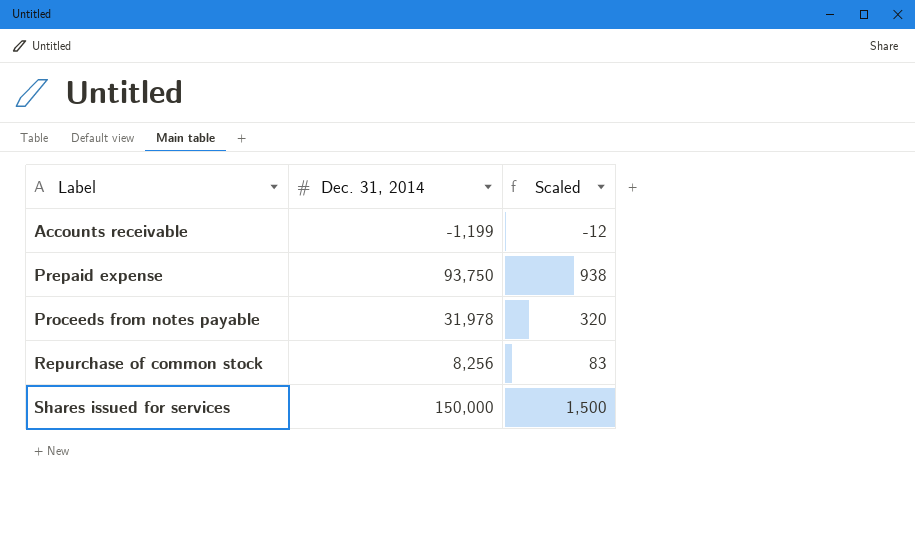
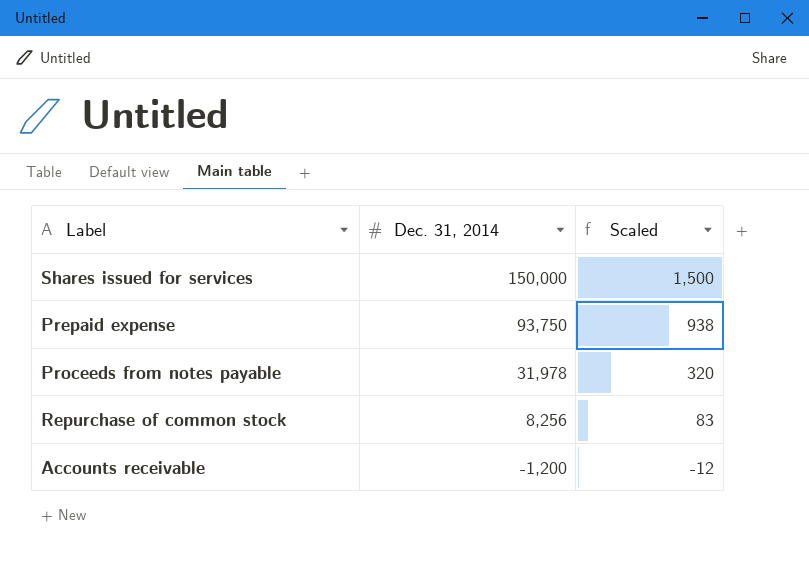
row order: Label ascending -> Dec. 31, 2014 descending
Accounts receivable | Dec. 31, 2014: -1,199 -> -1,200

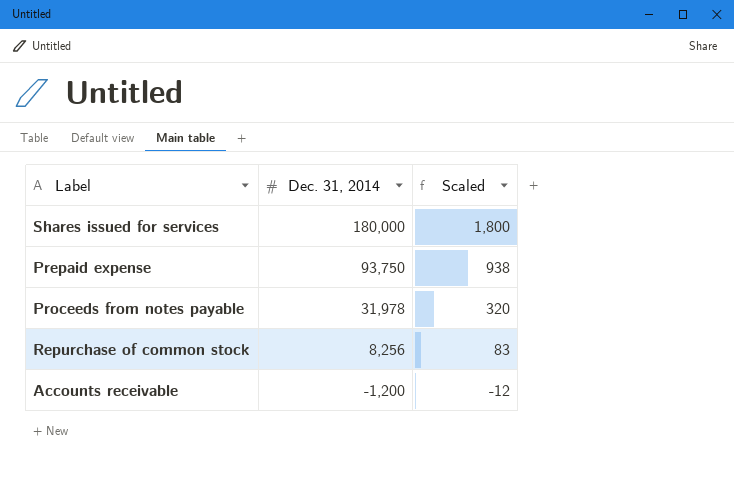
Shares issued for services | Dec. 31, 2014: 150,000 -> 180,000
Shares issued for services | Scaled: 1,500 -> 1,800

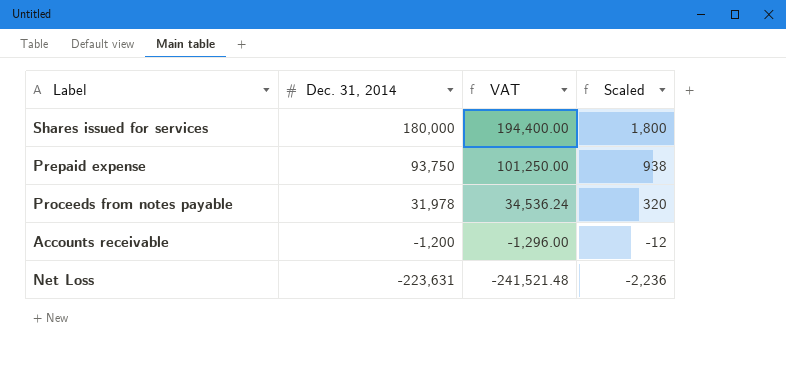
column VAT | formula: none -> [Dec. 31, 2014] * 1.08
row Repurchase of common stock: 8,256 | 83 -> none
row Net Loss: none -> -223,631 | -241,521.48 | -2,236

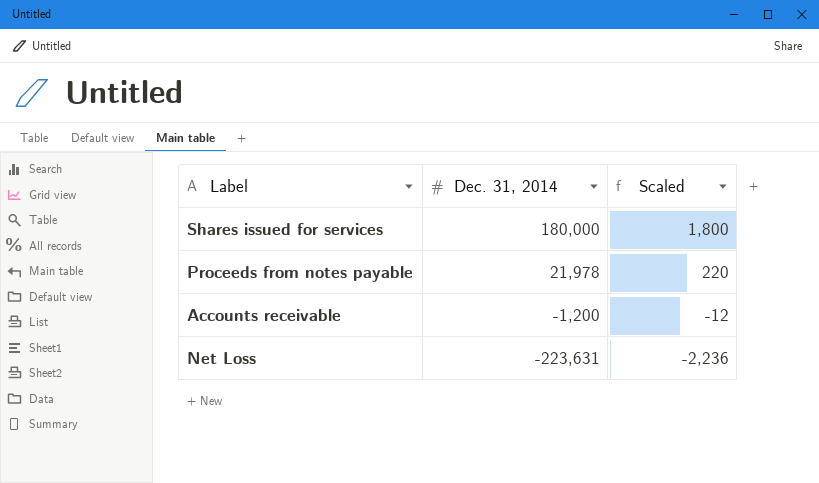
column VAT | formula: [Dec. 31, 2014] * 1.08 -> none
row Prepaid expense: 93,750 | 101,250.00 | 938 -> none
Proceeds from notes payable | Dec. 31, 2014: 31,978 -> 21,978
Proceeds from notes payable | Scaled: 320 -> 220

